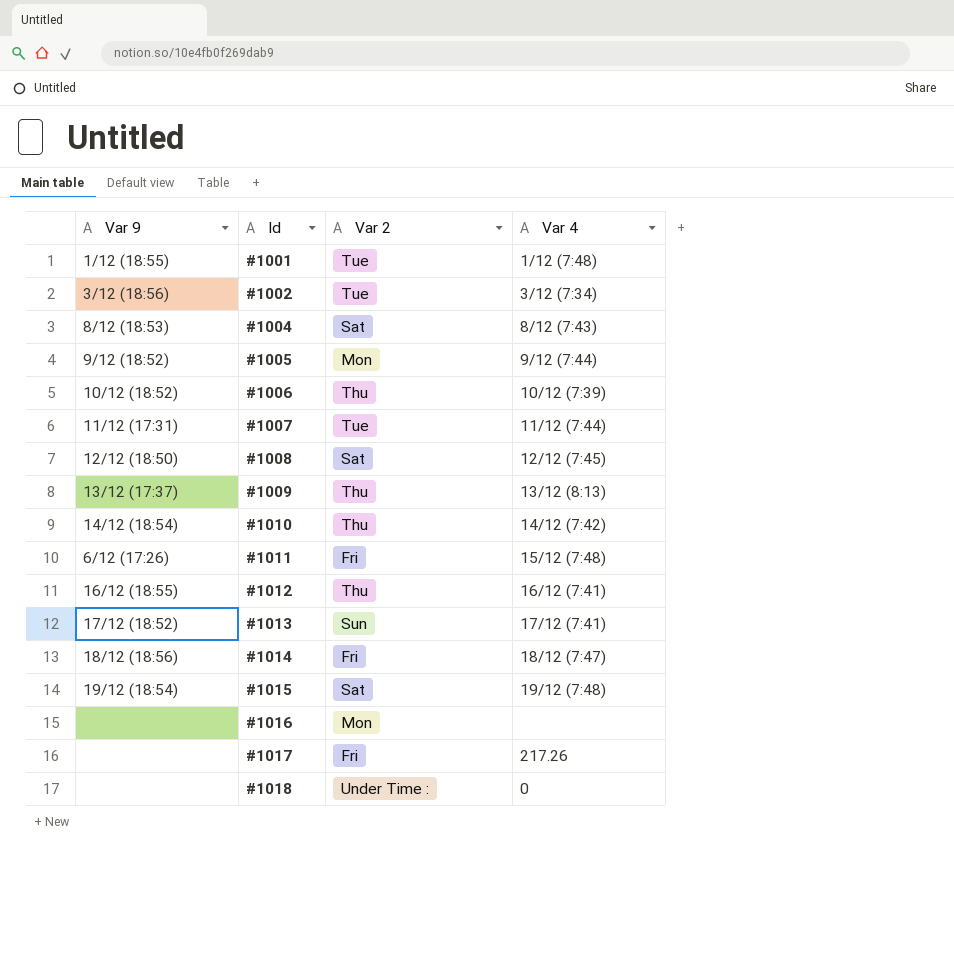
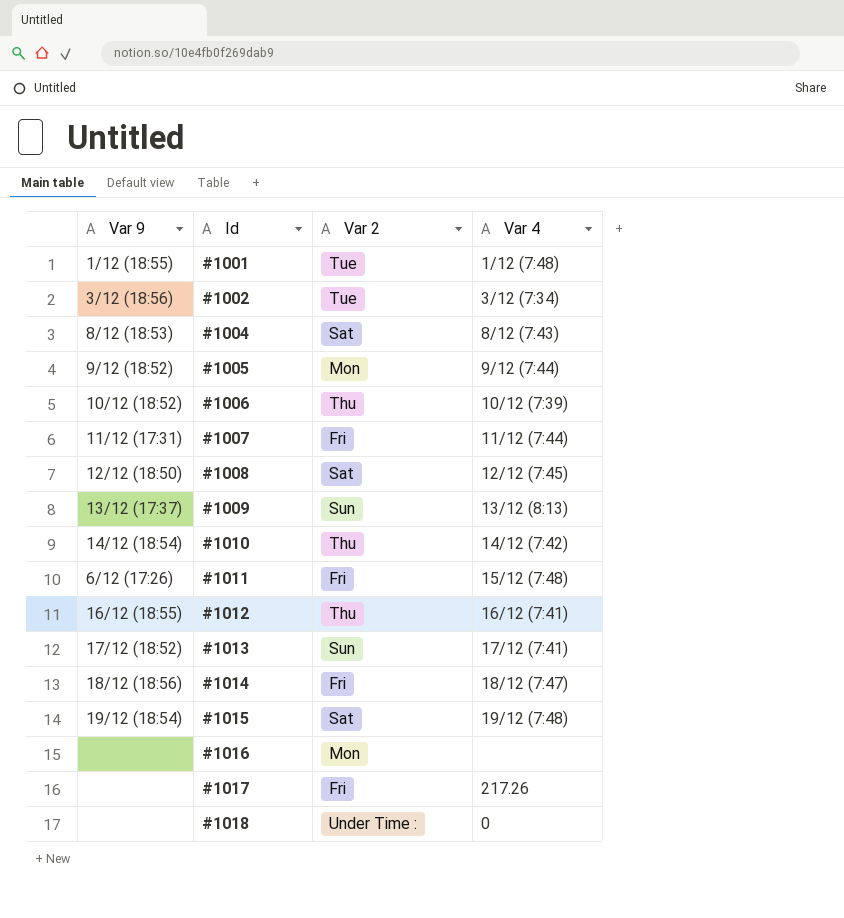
#1007 | Var 2: Tue -> Fri
#1009 | Var 2: Thu -> Sun

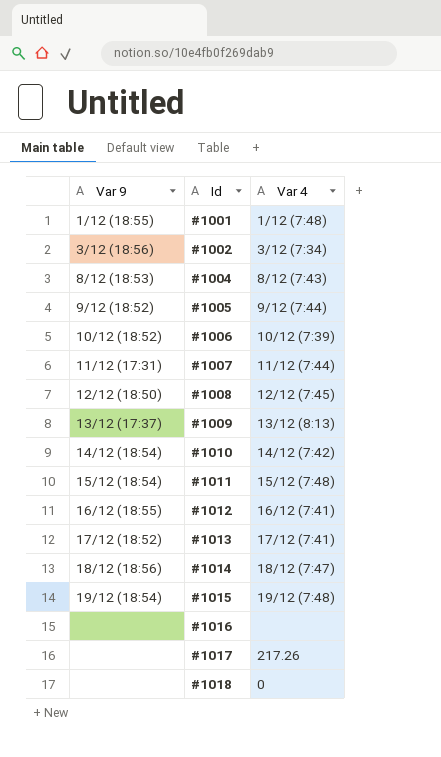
column Var 2 | position: 3 -> none
#1011 | Var 9: 6/12 (17:26) -> 15/12 (18:54)

